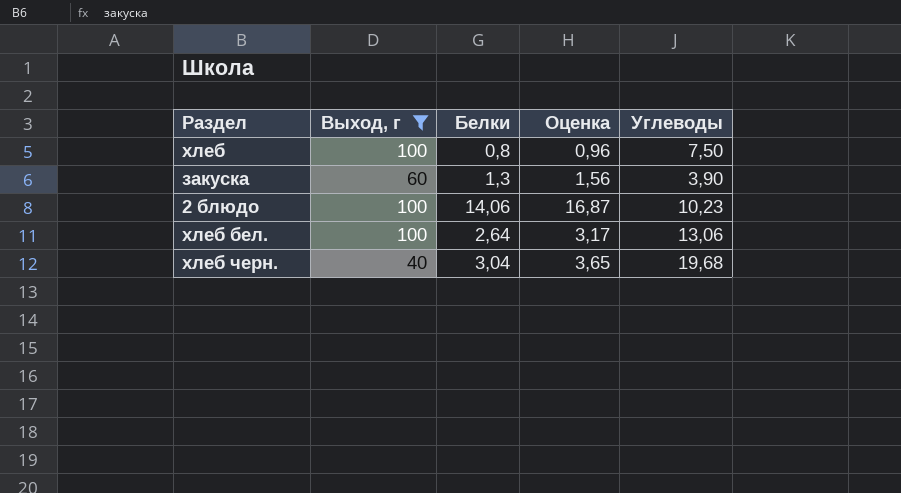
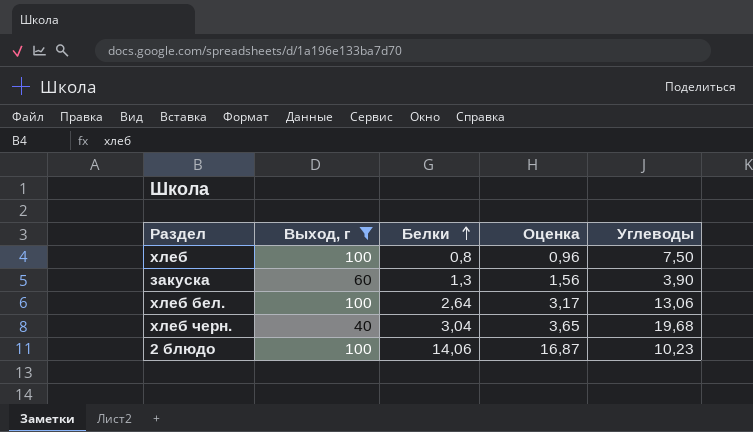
row order: none -> Белки ascending

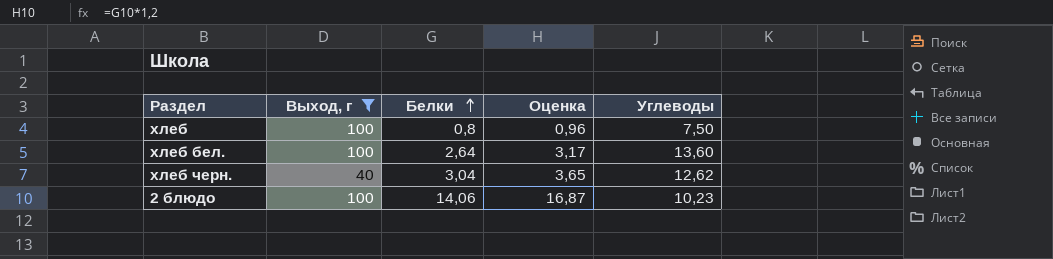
row закуска: 60 | 1,3 | 1,56 | 3,90 -> none
хлеб бел. | Углеводы: 13,06 -> 13,60
хлеб черн. | Углеводы: 19,68 -> 12,62

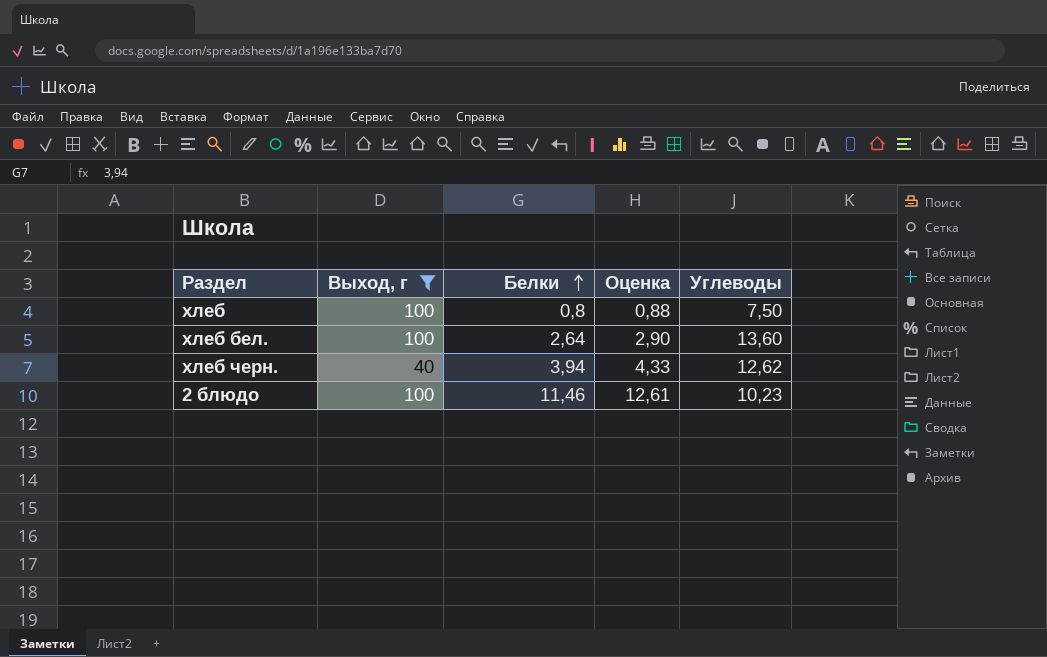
column Оценка | formula: [Белки] * 1,2 -> [Белки] * 1,1
хлеб черн. | Белки: 3,04 -> 3,94
2 блюдо | Белки: 14,06 -> 11,46

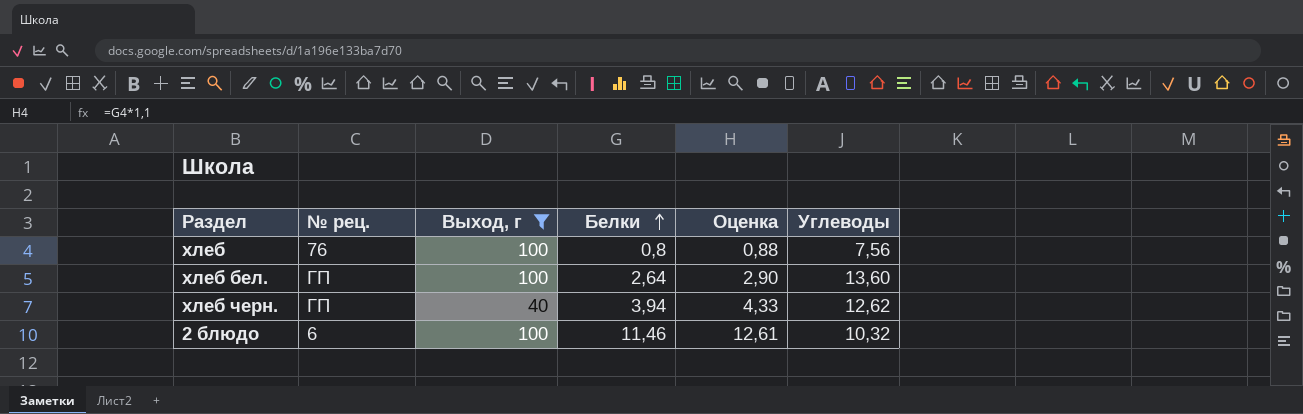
column № рец. | position: none -> 2
хлеб | Углеводы: 7,50 -> 7,56
2 блюдо | Углеводы: 10,23 -> 10,32

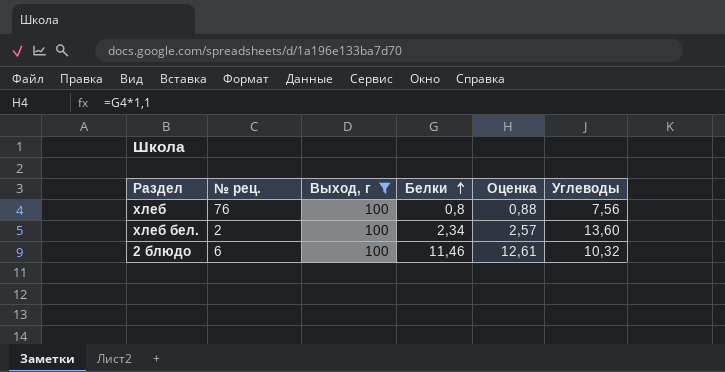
row хлеб черн.: ГП | 40 | 3,94 | 4,33 | 12,62 -> none
хлеб бел. | № рец.: ГП -> 2
хлеб бел. | Белки: 2,64 -> 2,34
хлеб бел. | Оценка: 2,90 -> 2,57

